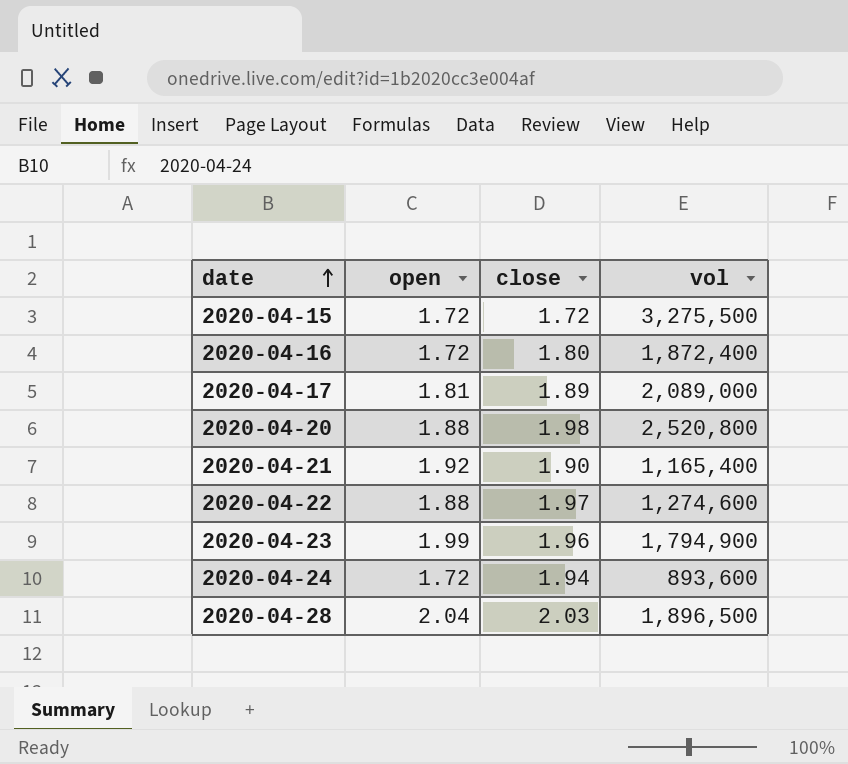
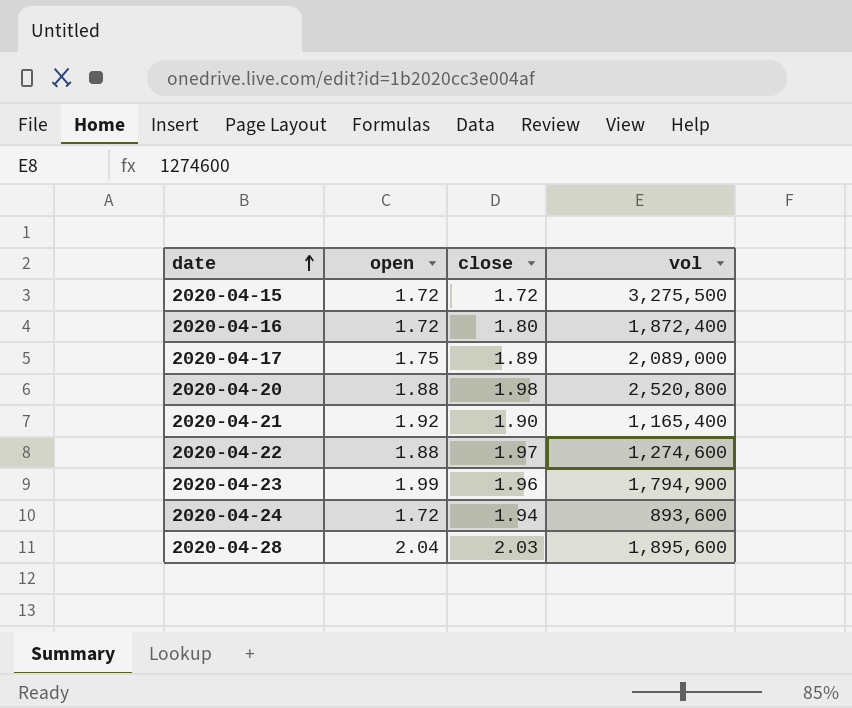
2020-04-17 | open: 1.81 -> 1.75
2020-04-28 | vol: 1,896,500 -> 1,895,600

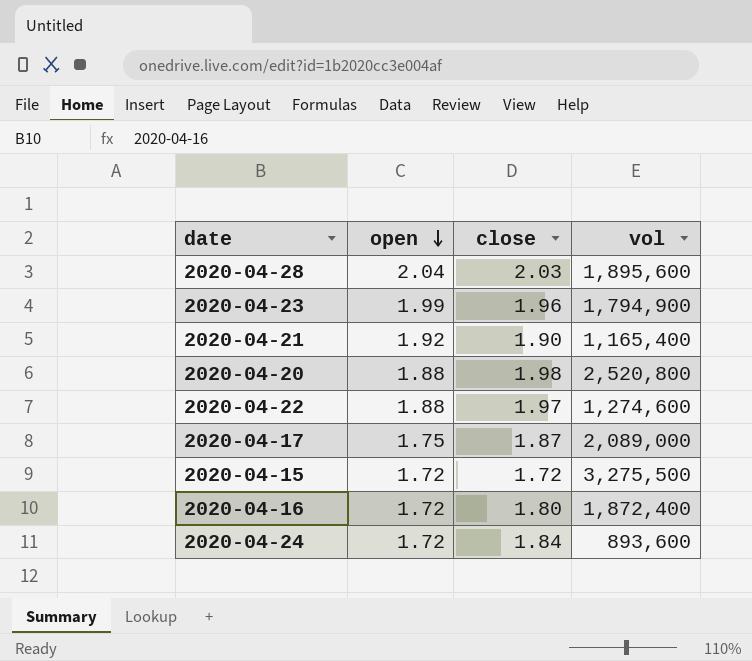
row order: date ascending -> open descending
2020-04-17 | close: 1.89 -> 1.87
2020-04-24 | close: 1.94 -> 1.84

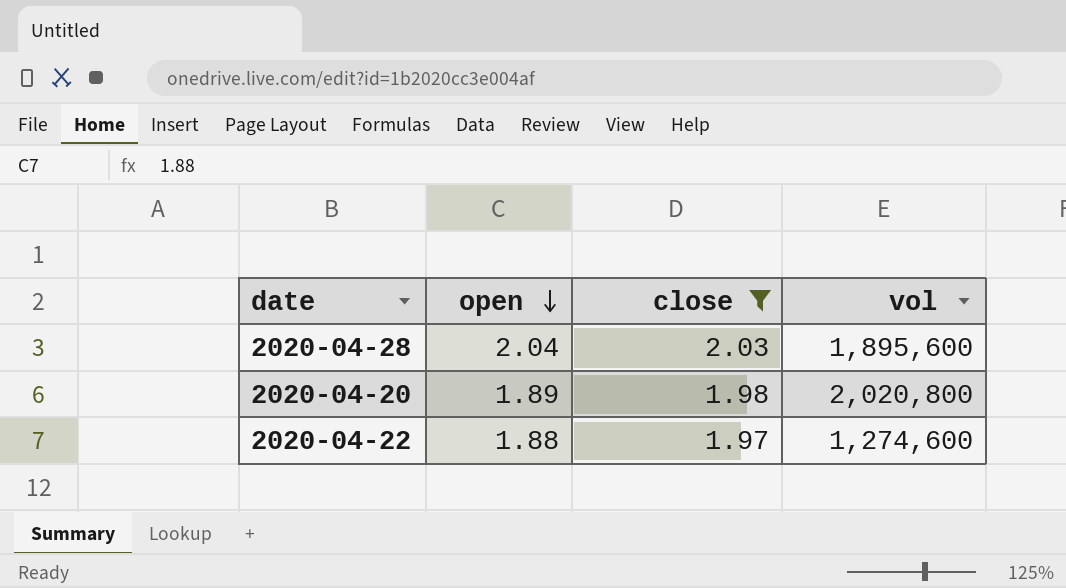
filter: none -> close >= 1.97
2020-04-20 | open: 1.88 -> 1.89
2020-04-20 | vol: 2,520,800 -> 2,020,800

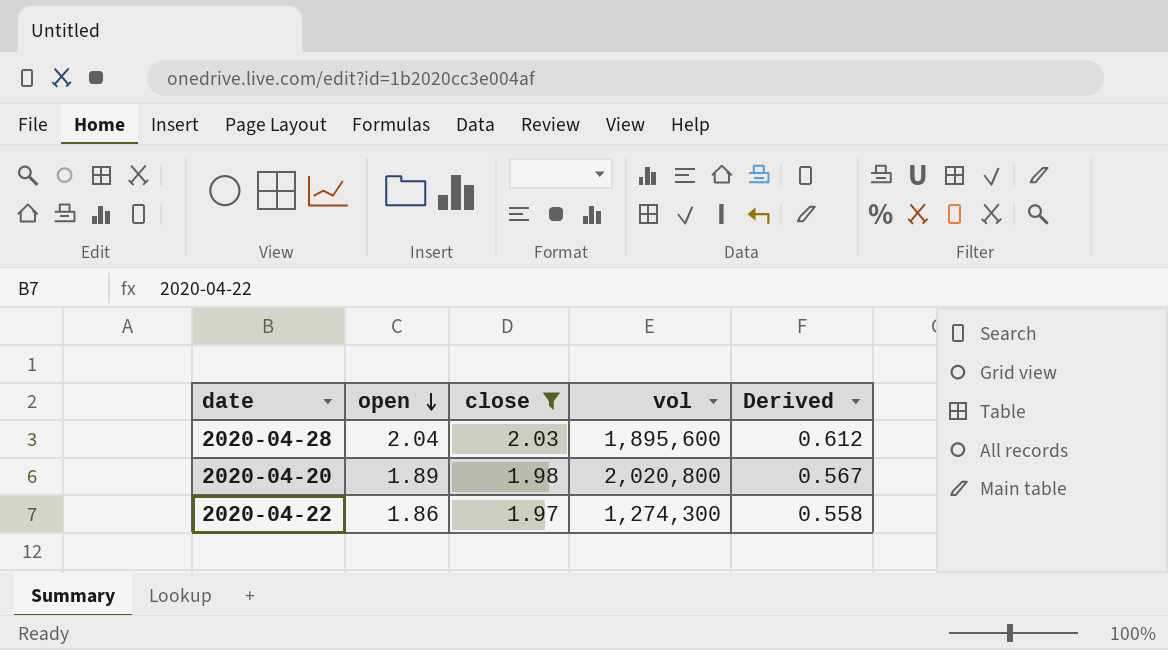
column Derived | formula: none -> [open] * 0.3
2020-04-22 | open: 1.88 -> 1.86
2020-04-22 | vol: 1,274,600 -> 1,274,300

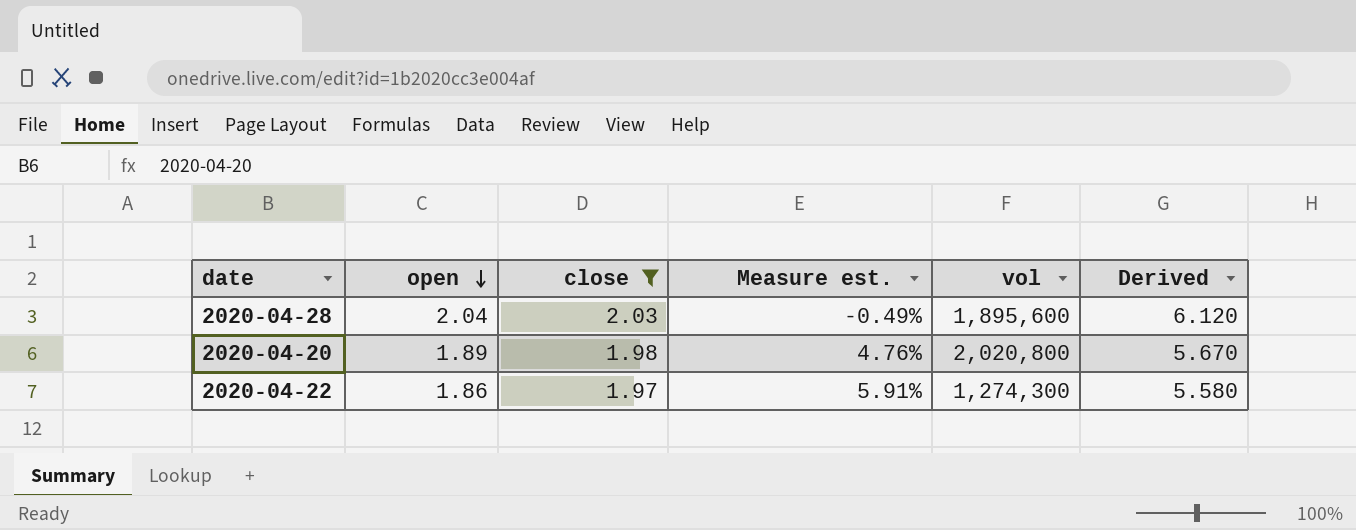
column Measure est. | formula: none -> ([close] - [open]) / [open]
column Derived | formula: [open] * 0.3 -> [open] * 3

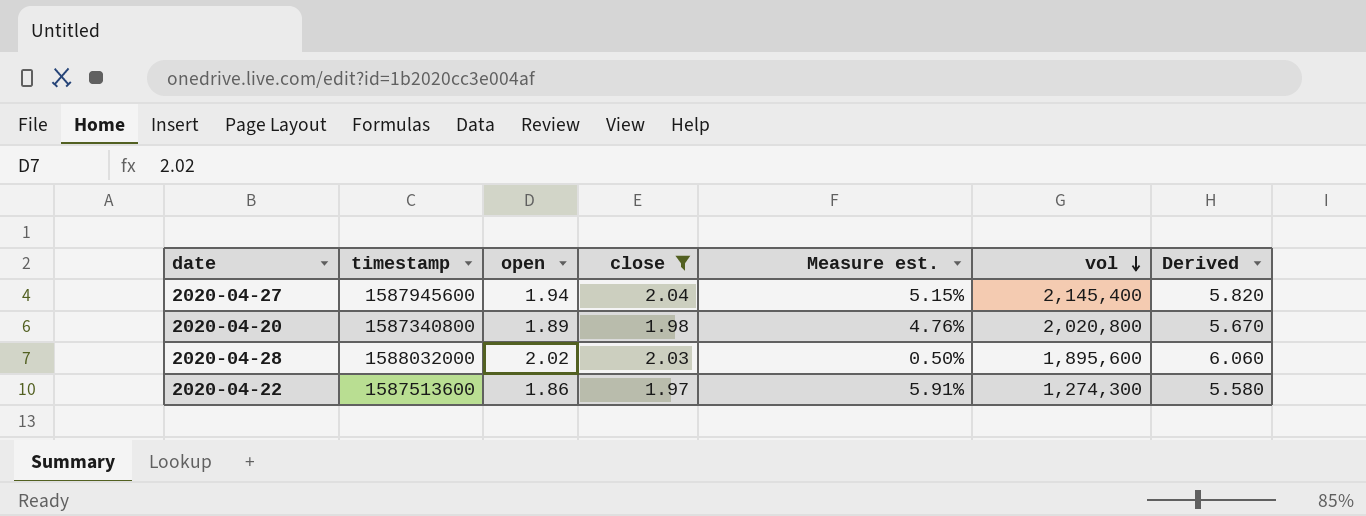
row order: open descending -> vol descending
column timestamp | position: none -> 2
row 2020-04-27: none -> 1587945600 | 1.94 | 2.04 | 5.15% | 2,145,400 | 5.820
2020-04-28 | open: 2.04 -> 2.02
2020-04-28 | Measure est.: -0.49% -> 0.50%
2020-04-28 | Derived: 6.120 -> 6.060

